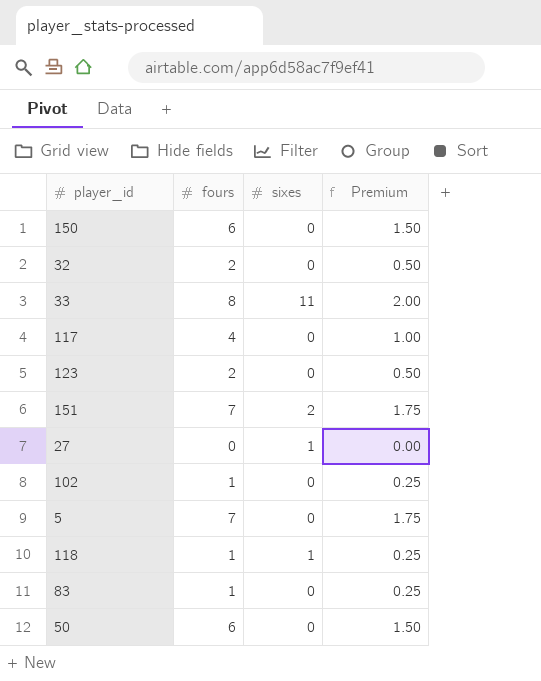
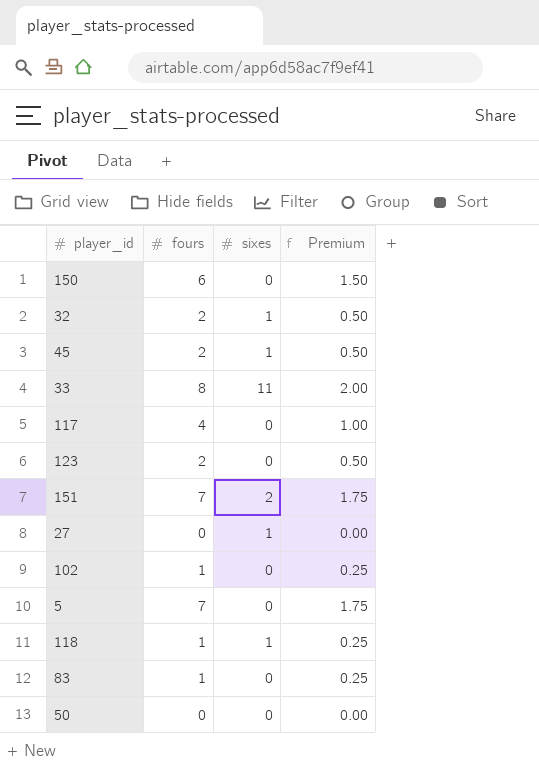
32 | sixes: 0 -> 1
row 45: none -> 2 | 1 | 0.50
50 | fours: 6 -> 0
50 | Premium: 1.50 -> 0.00

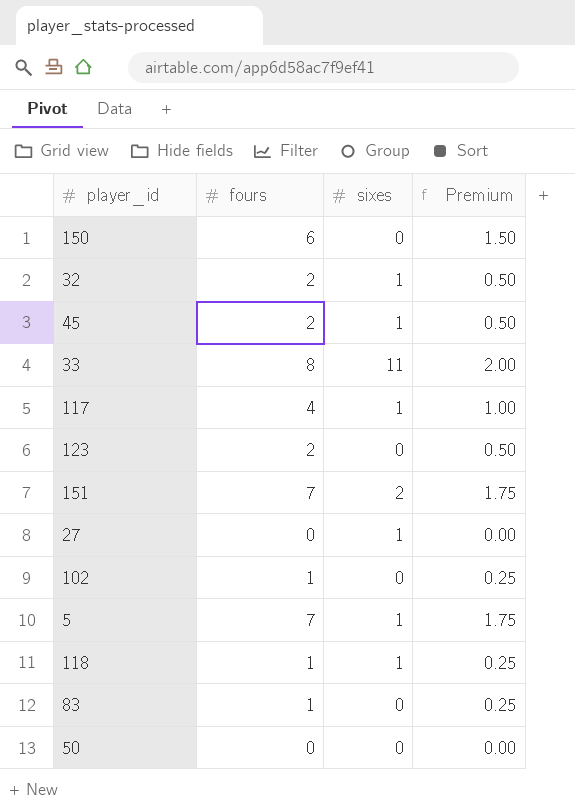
117 | sixes: 0 -> 1
5 | sixes: 0 -> 1

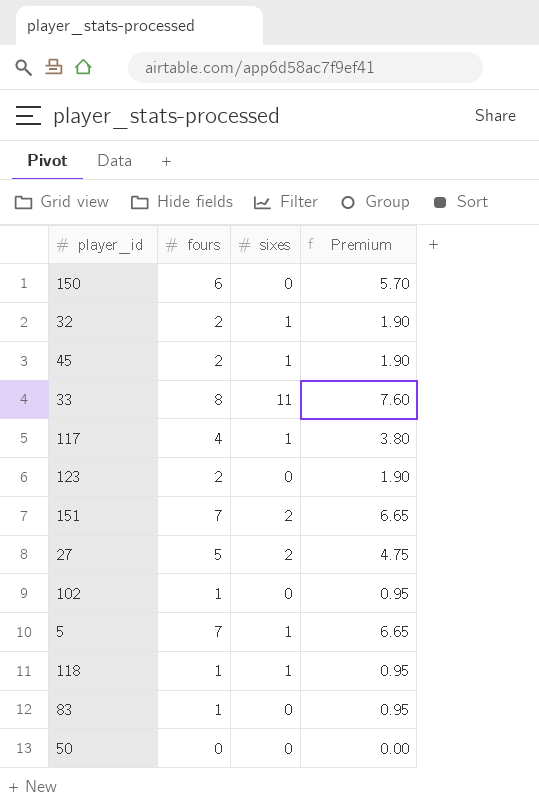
column Premium | formula: [fours] * 0.25 -> [fours] * 0.95
27 | fours: 0 -> 5
27 | sixes: 1 -> 2

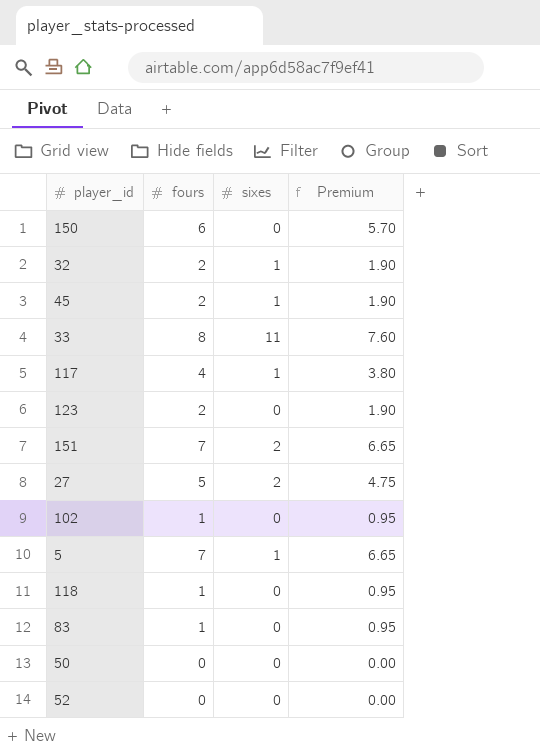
118 | sixes: 1 -> 0
row 52: none -> 0 | 0 | 0.00

